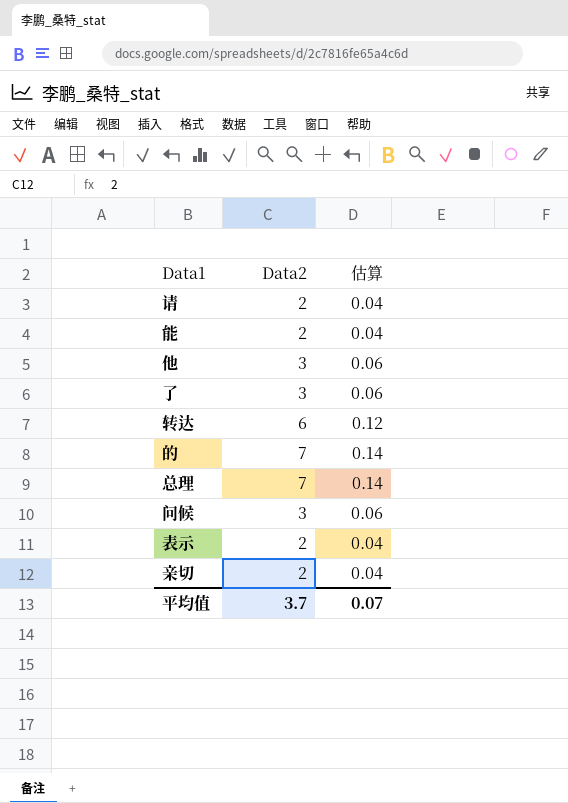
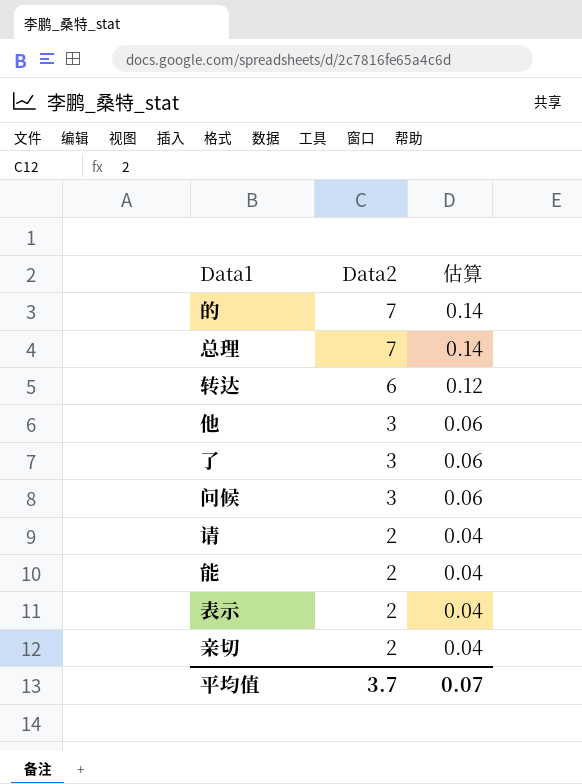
row order: none -> Data2 descending

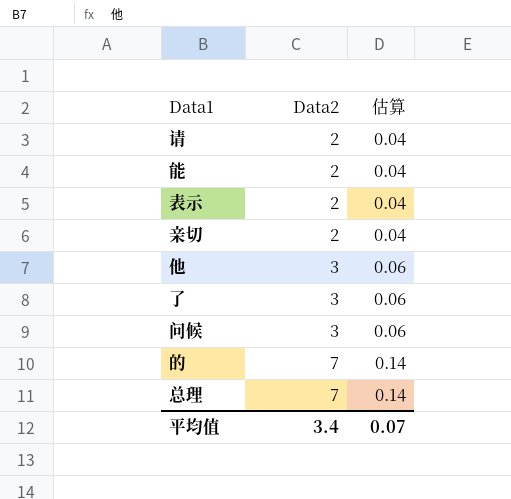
row order: Data2 descending -> Data2 ascending
row 转达: 6 | 0.12 -> none
平均值 | Data2: 3.7 -> 3.4

